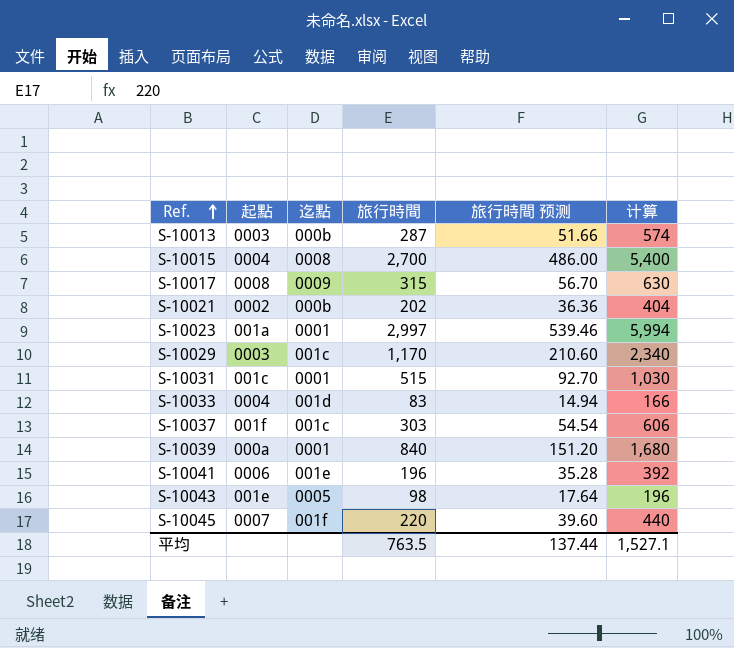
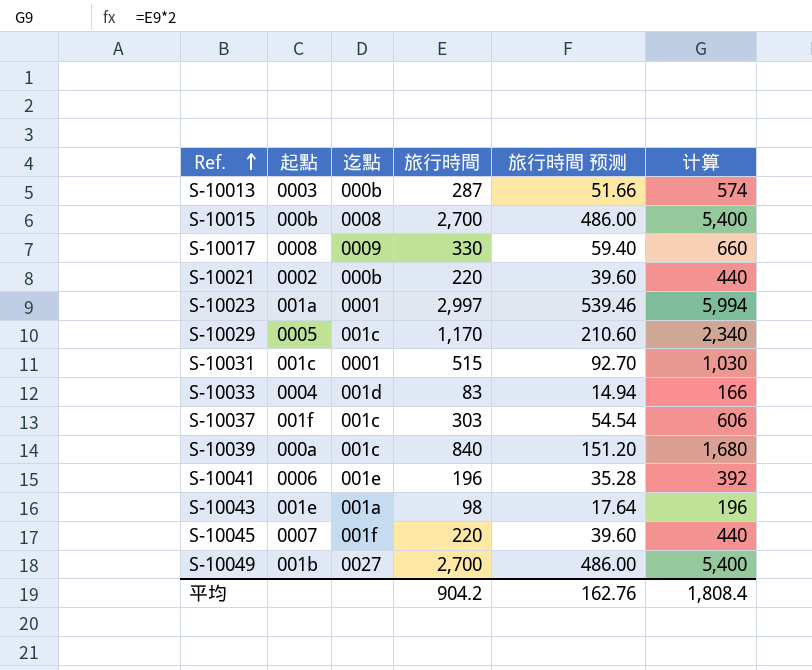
S-10015 | 起點: 0004 -> 000b
S-10017 | 旅行時間: 315 -> 330
S-10017 | 旅行時間 预测: 56.70 -> 59.40
S-10017 | 计算: 630 -> 660
S-10021 | 旅行時間: 202 -> 220
S-10021 | 旅行時間 预测: 36.36 -> 39.60
S-10021 | 计算: 404 -> 440
S-10029 | 起點: 0003 -> 0005
S-10039 | 迄點: 0001 -> 001c
S-10043 | 迄點: 0005 -> 001a
row S-10049: none -> 001b | 0027 | 2,700 | 486.00 | 5,400
平均 | 旅行時間: 763.5 -> 904.2
平均 | 旅行時間 预测: 137.44 -> 162.76
平均 | 计算: 1,527.1 -> 1,808.4

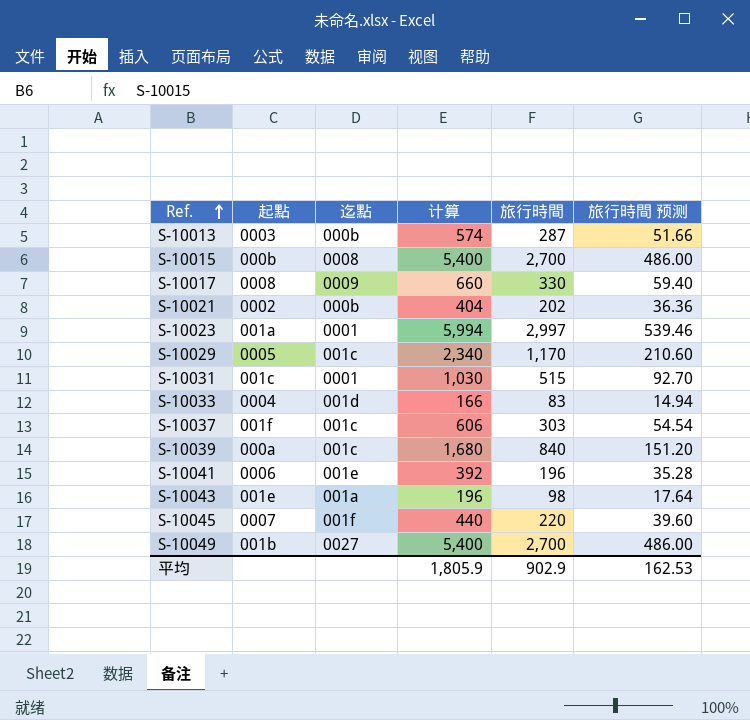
column 计算 | position: 6 -> 4
S-10021 | 计算: 440 -> 404
S-10021 | 旅行時間: 220 -> 202
S-10021 | 旅行時間 预测: 39.60 -> 36.36
平均 | 计算: 1,808.4 -> 1,805.9
平均 | 旅行時間: 904.2 -> 902.9
平均 | 旅行時間 预测: 162.76 -> 162.53

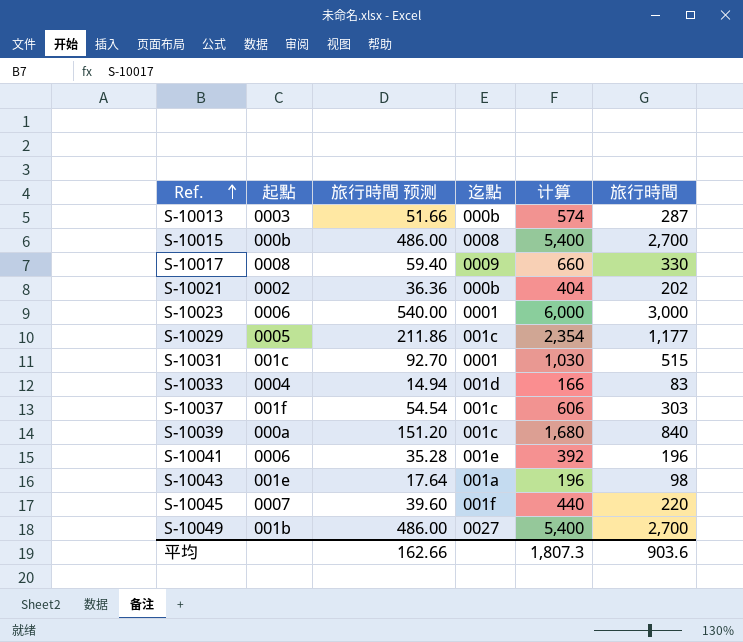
column 旅行時間 预测 | position: 6 -> 3
S-10023 | 起點: 001a -> 0006
S-10023 | 旅行時間 预测: 539.46 -> 540.00
S-10023 | 计算: 5,994 -> 6,000
S-10023 | 旅行時間: 2,997 -> 3,000
S-10029 | 旅行時間 预测: 210.60 -> 211.86
S-10029 | 计算: 2,340 -> 2,354
S-10029 | 旅行時間: 1,170 -> 1,177
平均 | 旅行時間 预测: 162.53 -> 162.66
平均 | 计算: 1,805.9 -> 1,807.3
平均 | 旅行時間: 902.9 -> 903.6

